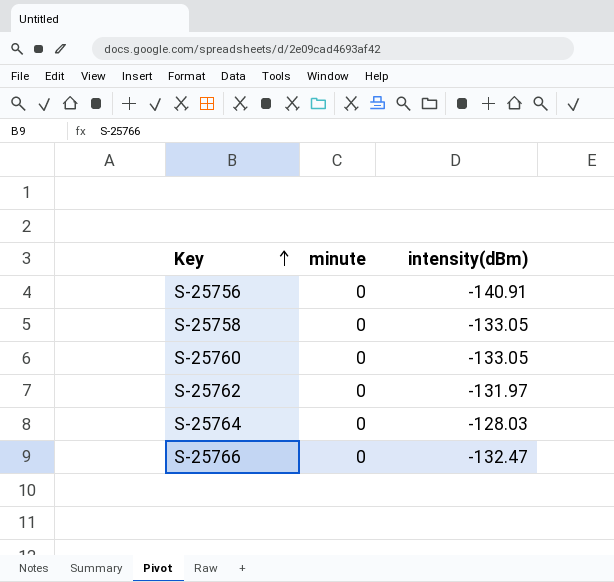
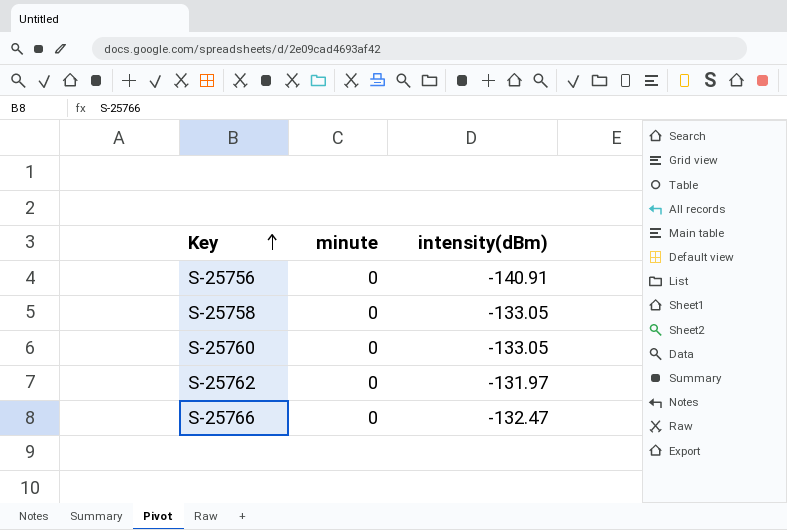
row S-25764: 0 | -128.03 -> none

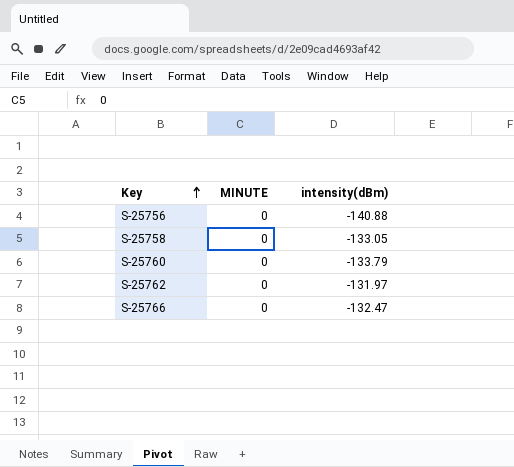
column name: minute -> MINUTE
S-25756 | intensity(dBm): -140.91 -> -140.88
S-25760 | intensity(dBm): -133.05 -> -133.79

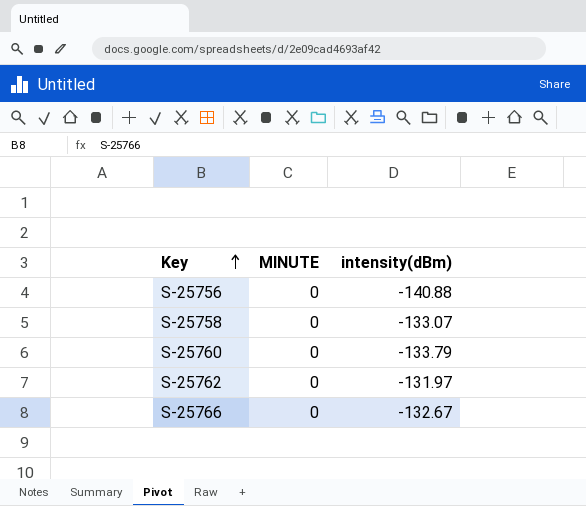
S-25758 | intensity(dBm): -133.05 -> -133.07
S-25766 | intensity(dBm): -132.47 -> -132.67

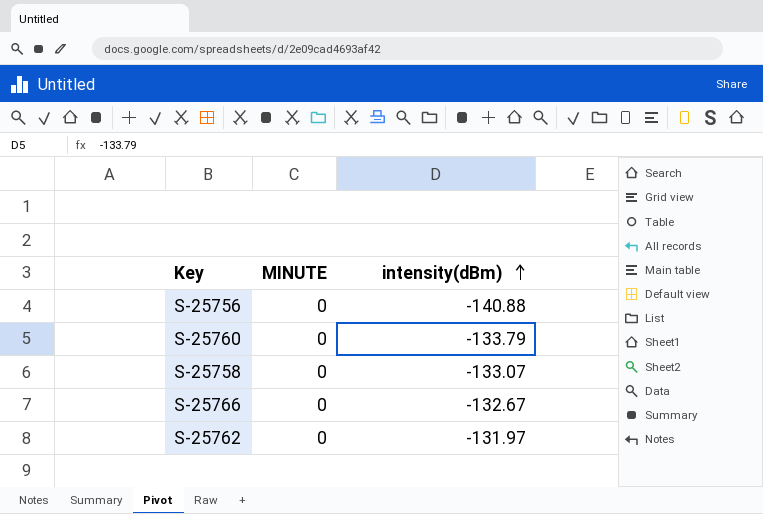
row order: Key ascending -> intensity(dBm) ascending

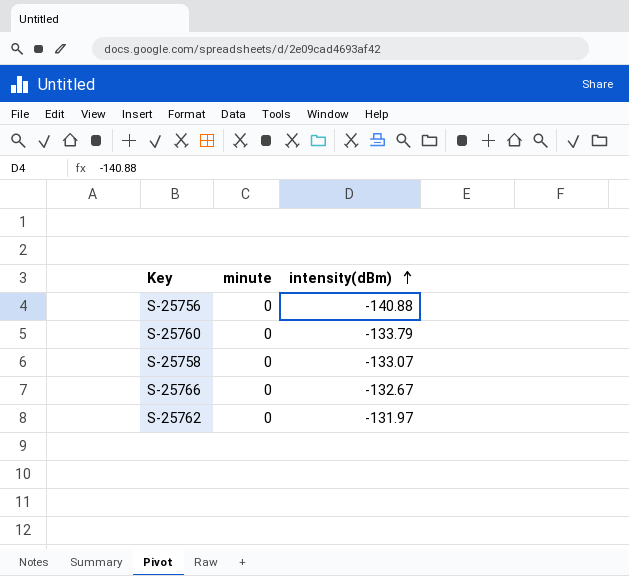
column name: MINUTE -> minute

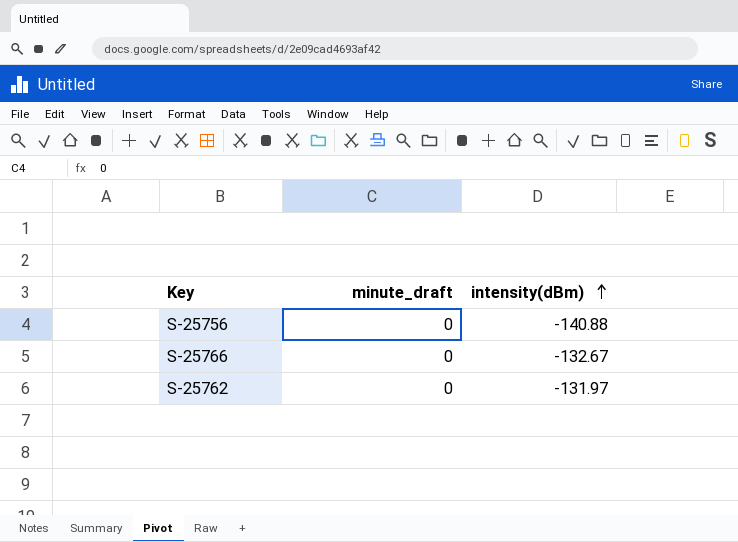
column name: minute -> minute_draft
row S-25760: 0 | -133.79 -> none
row S-25758: 0 | -133.07 -> none

